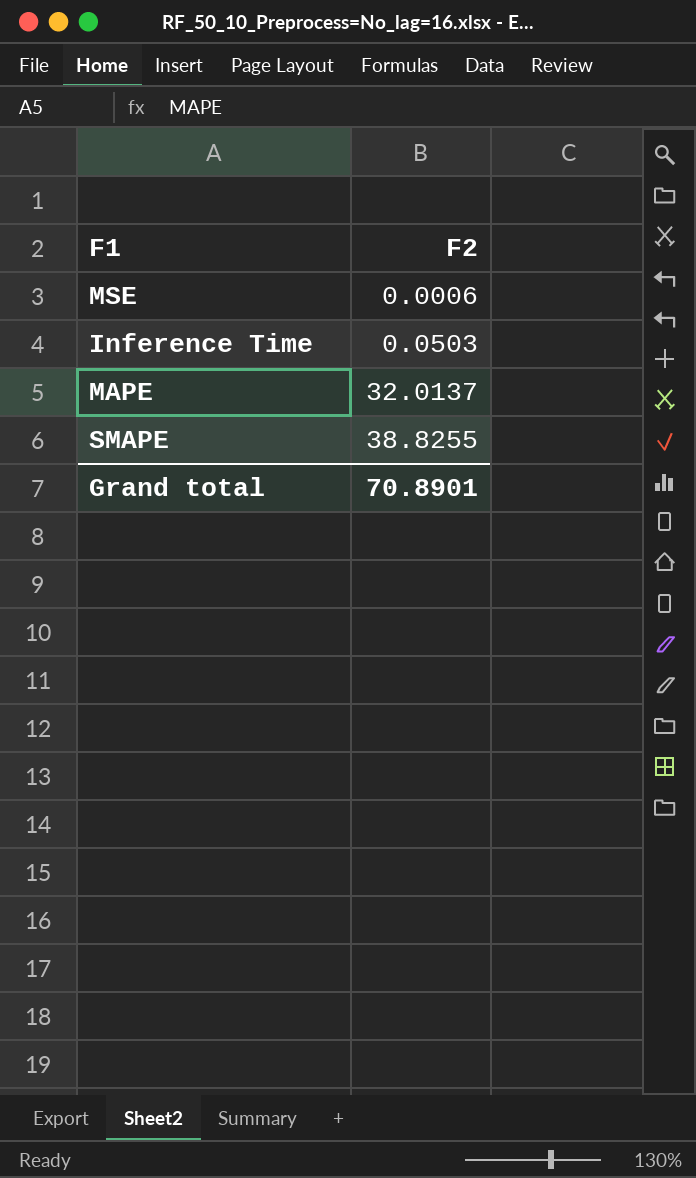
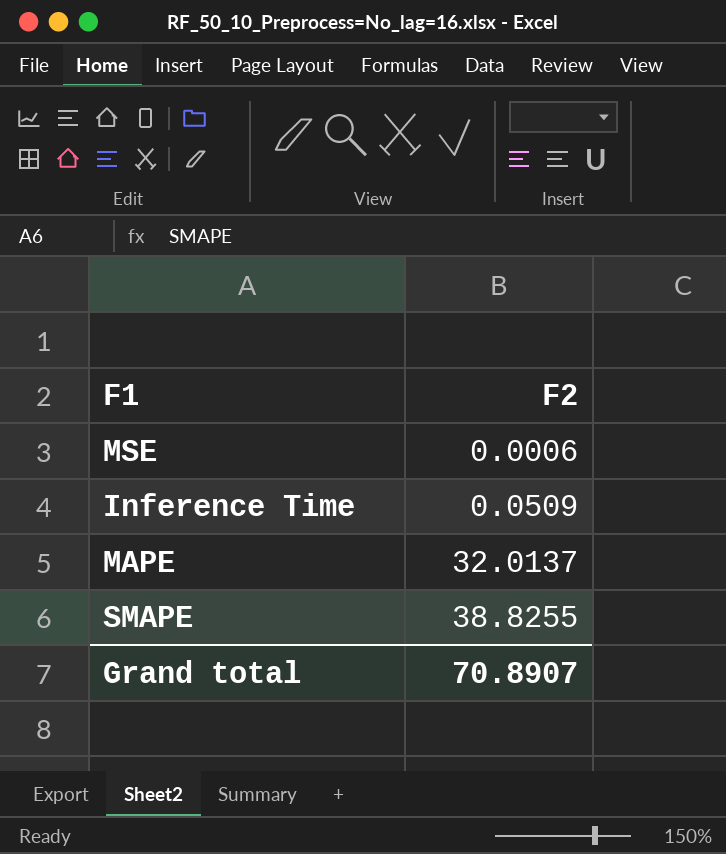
Inference Time | F2: 0.0503 -> 0.0509
Grand total | F2: 70.8901 -> 70.8907

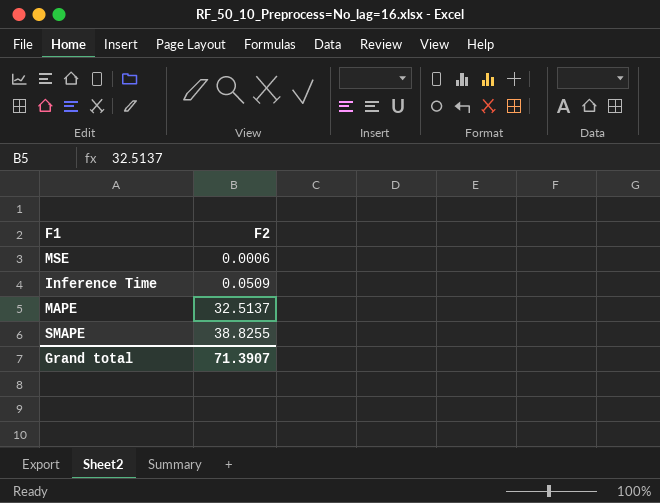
MAPE | F2: 32.0137 -> 32.5137
Grand total | F2: 70.8907 -> 71.3907

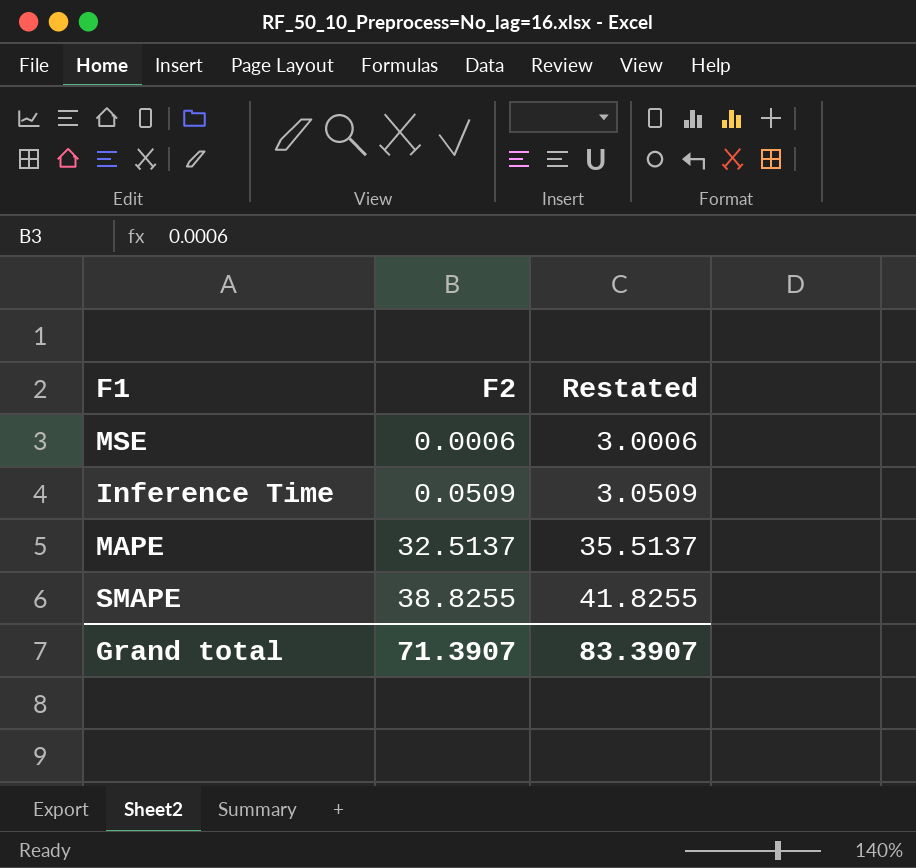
column Restated | formula: none -> [F2] + 3

